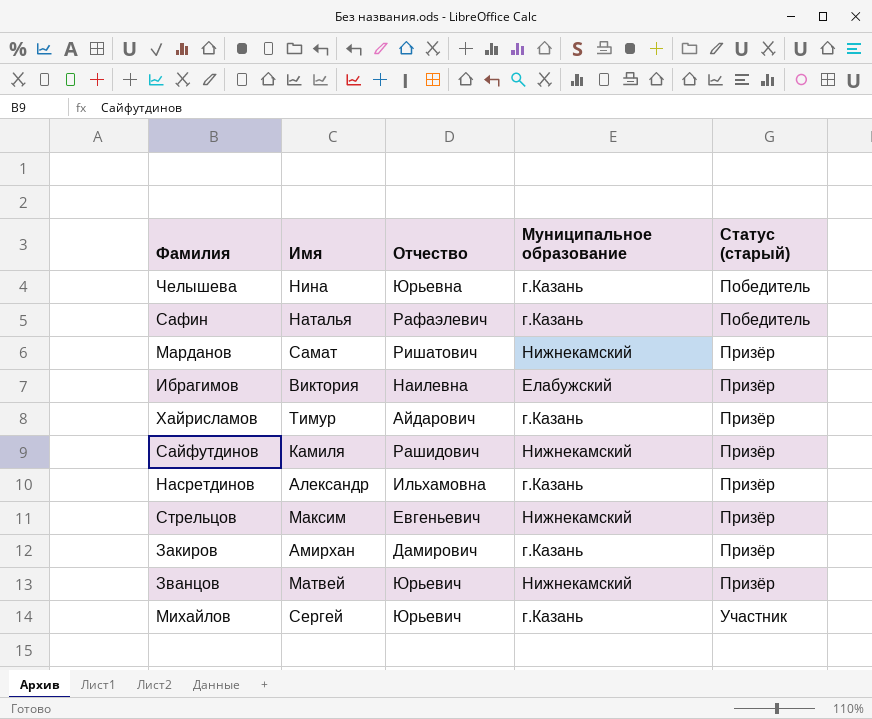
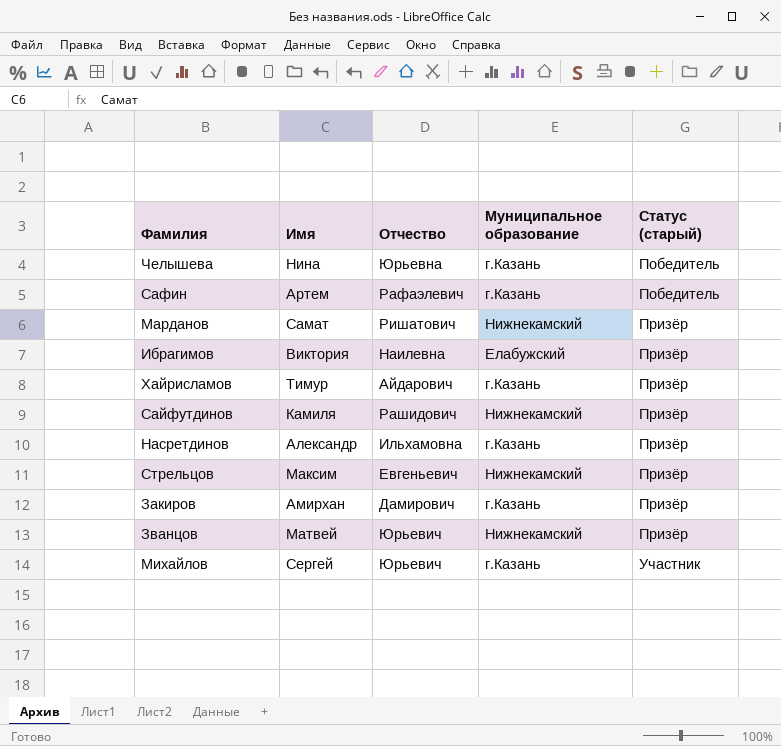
Сафин | Имя: Наталья -> Артем

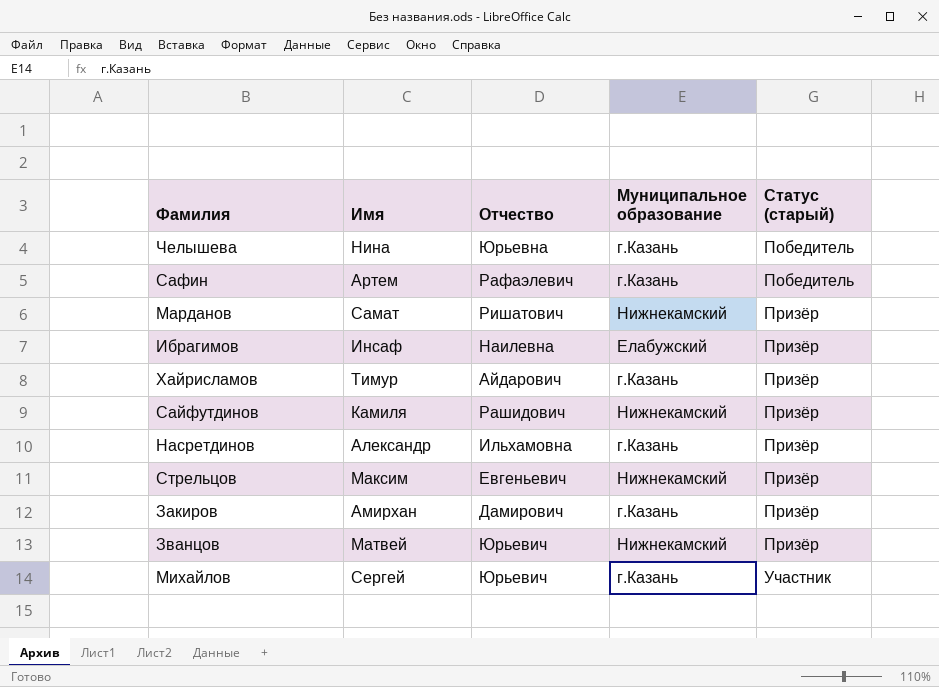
Ибрагимов | Имя: Виктория -> Инсаф

